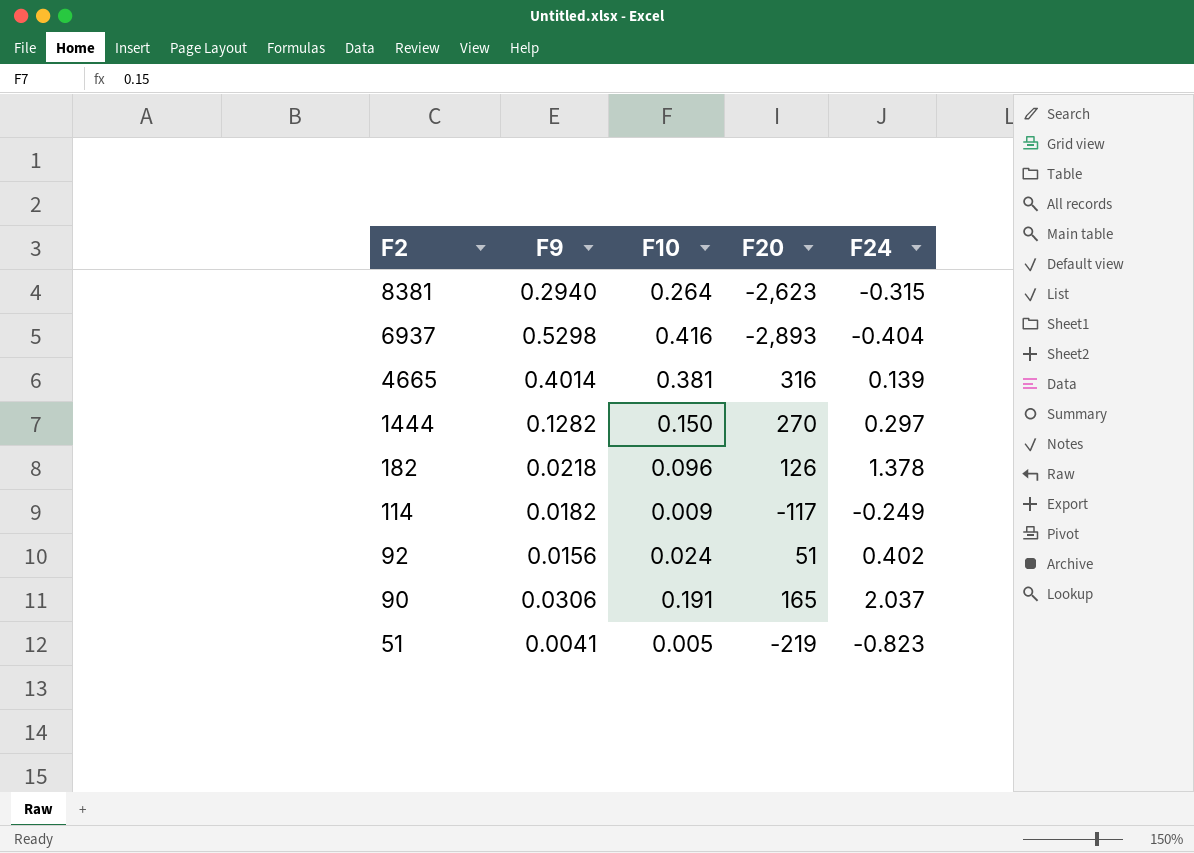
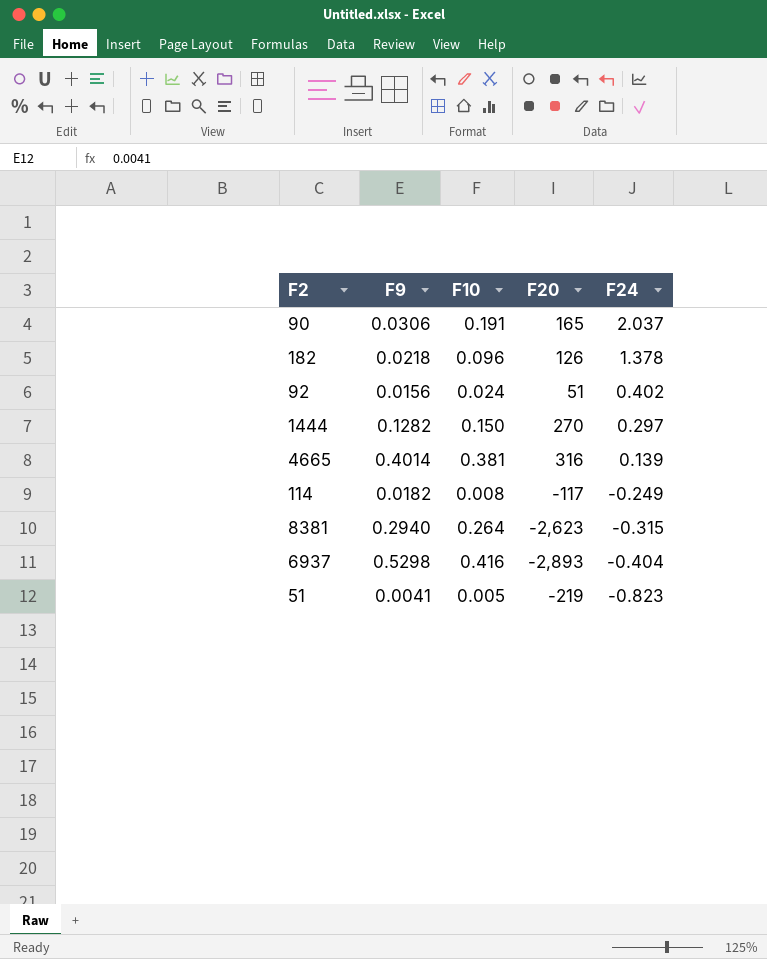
row order: F2 descending -> F24 descending
114 | F10: 0.009 -> 0.008

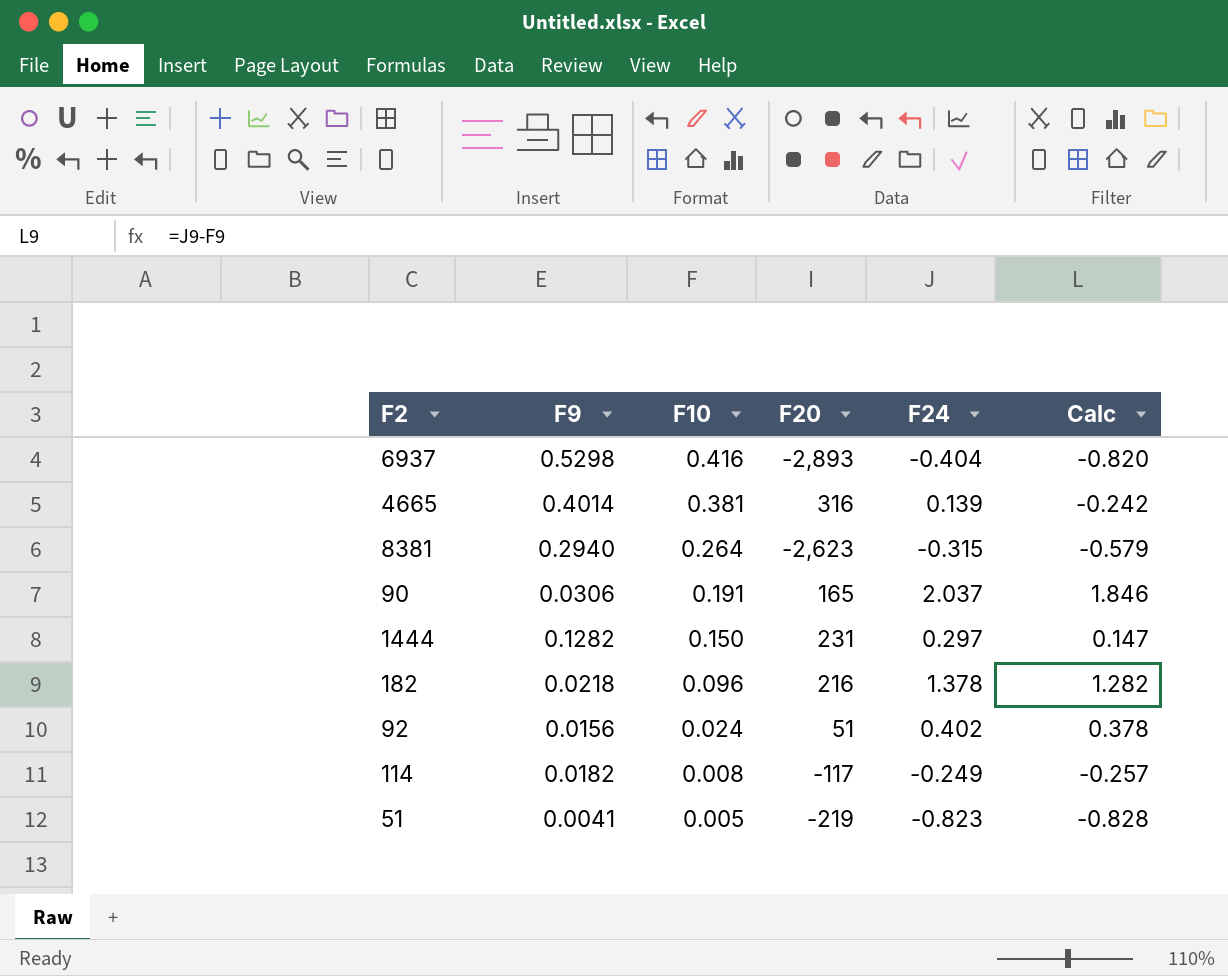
row order: F24 descending -> F10 descending
column Calc | formula: none -> [F24] - [F10]
1444 | F20: 270 -> 231
182 | F20: 126 -> 216

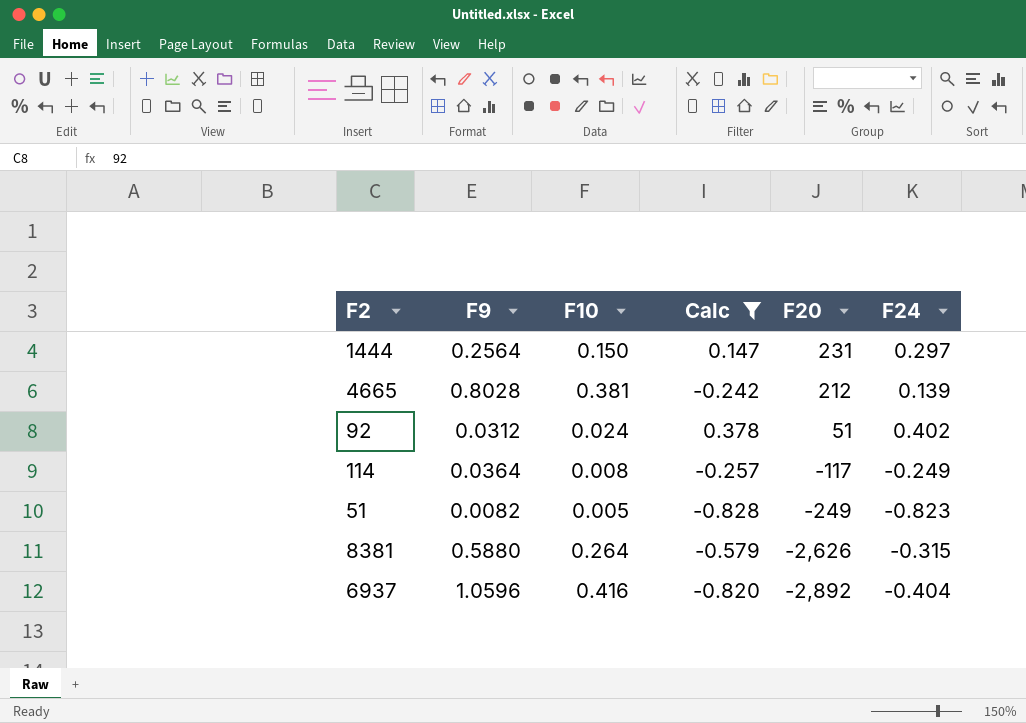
filter: none -> Calc <= 0.378
row order: F10 descending -> F20 descending
column Calc | position: 6 -> 4
1444 | F9: 0.1282 -> 0.2564
4665 | F9: 0.4014 -> 0.8028
4665 | F20: 316 -> 212
92 | F9: 0.0156 -> 0.0312
114 | F9: 0.0182 -> 0.0364
51 | F9: 0.0041 -> 0.0082
51 | F20: -219 -> -249
8381 | F9: 0.2940 -> 0.5880
8381 | F20: -2,623 -> -2,626
6937 | F9: 0.5298 -> 1.0596
6937 | F20: -2,893 -> -2,892

